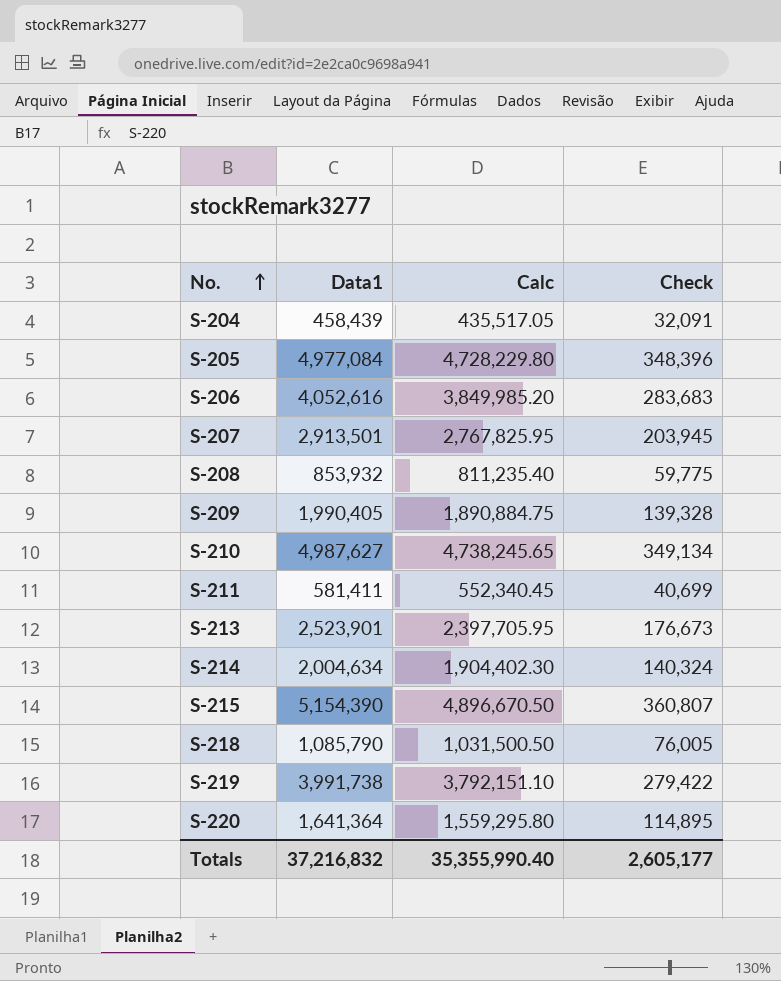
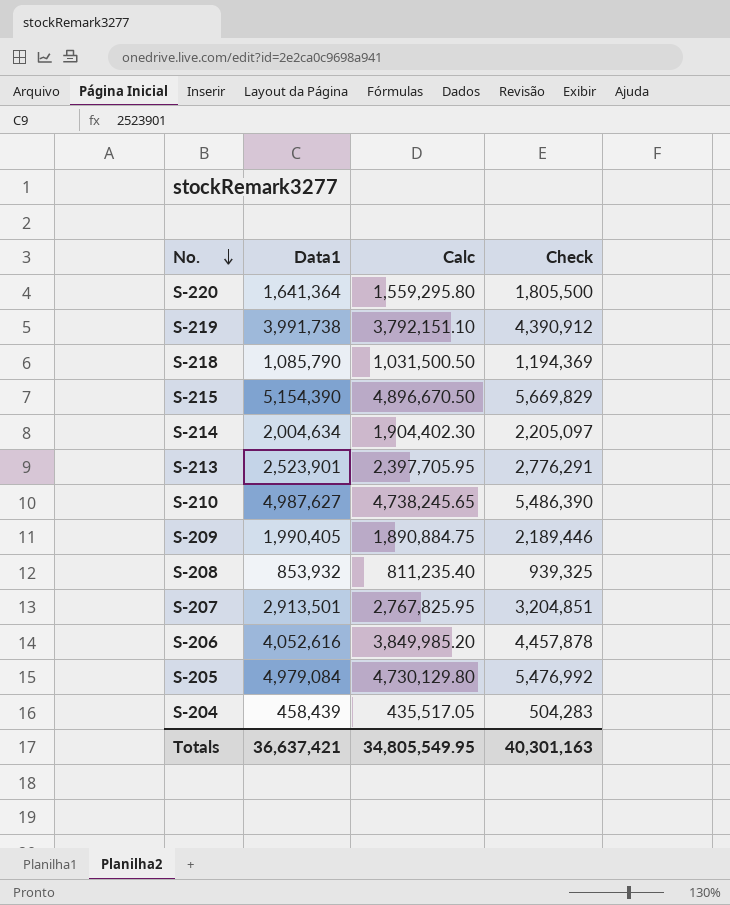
row order: No. ascending -> No. descending
column Check | formula: [Data1] * 0.07 -> [Data1] * 1.1
row S-211: 581,411 | 552,340.45 | 40,699 -> none
S-205 | Data1: 4,977,084 -> 4,979,084
S-205 | Calc: 4,728,229.80 -> 4,730,129.80
Totals | Data1: 37,216,832 -> 36,637,421
Totals | Calc: 35,355,990.40 -> 34,805,549.95
Totals | Check: 2,605,177 -> 40,301,163

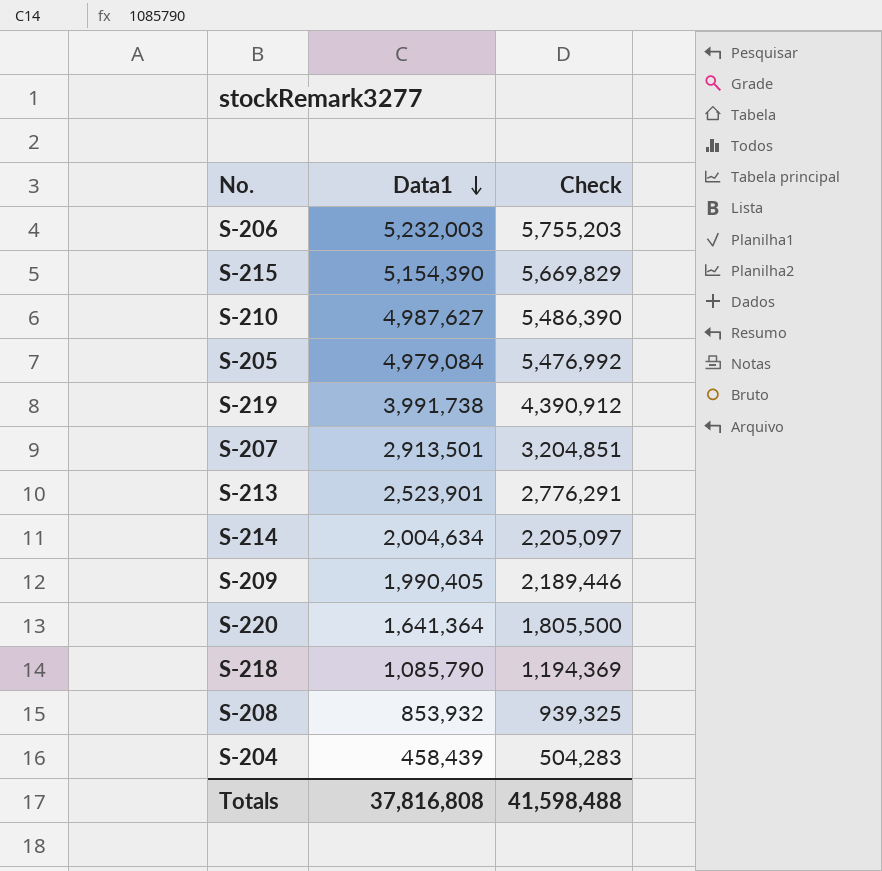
row order: No. descending -> Data1 descending
column Calc | formula: [Data1] * 0.95 -> none
S-206 | Data1: 4,052,616 -> 5,232,003
S-206 | Check: 4,457,878 -> 5,755,203
Totals | Data1: 36,637,421 -> 37,816,808
Totals | Check: 40,301,163 -> 41,598,488

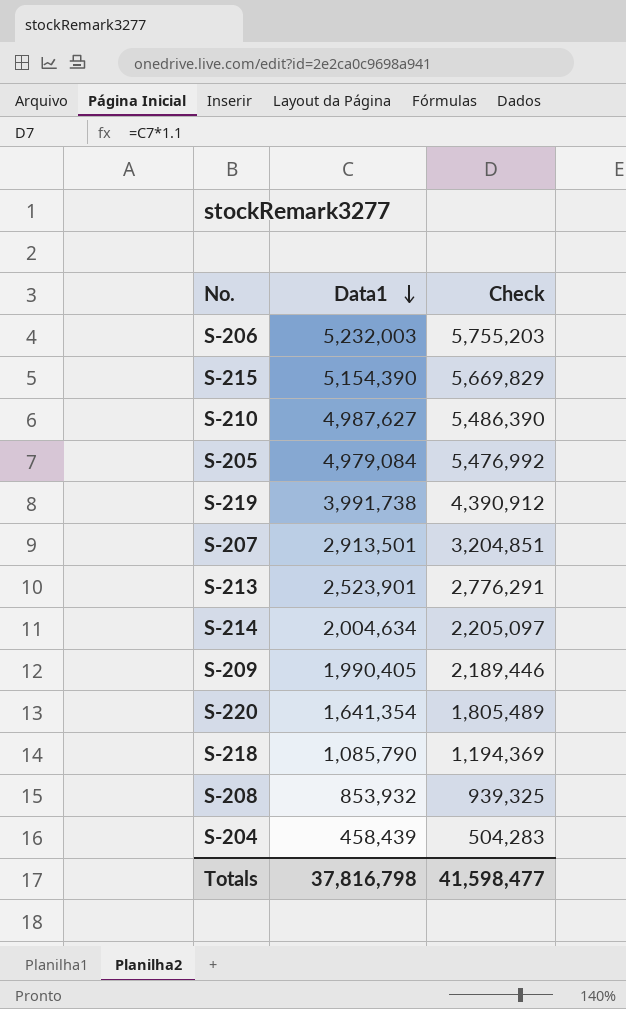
S-220 | Data1: 1,641,364 -> 1,641,354
S-220 | Check: 1,805,500 -> 1,805,489
Totals | Data1: 37,816,808 -> 37,816,798
Totals | Check: 41,598,488 -> 41,598,477

